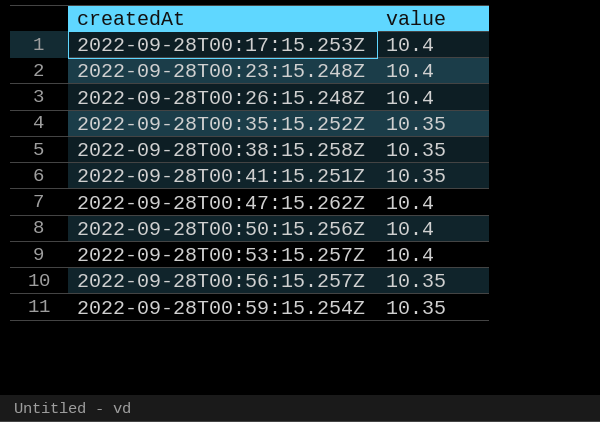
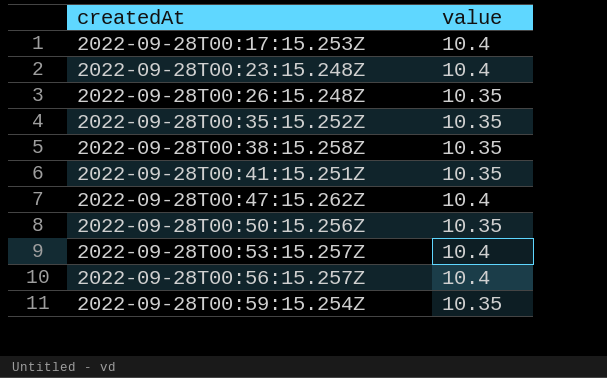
2022-09-28T00:26:15.248Z | value: 10.4 -> 10.35
2022-09-28T00:50:15.256Z | value: 10.4 -> 10.35
2022-09-28T00:56:15.257Z | value: 10.35 -> 10.4

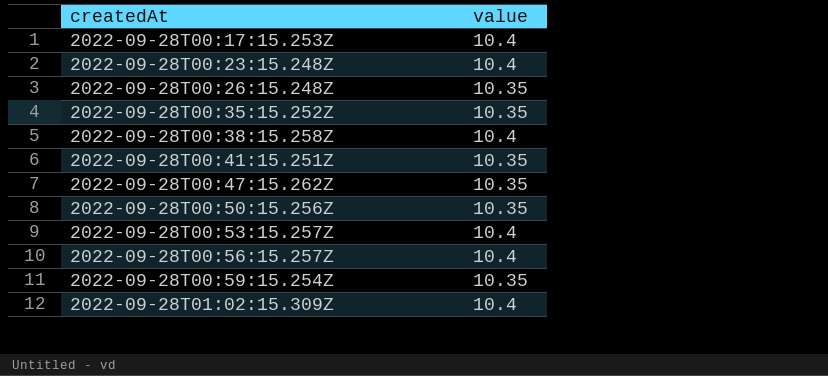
2022-09-28T00:38:15.258Z | value: 10.35 -> 10.4
2022-09-28T00:47:15.262Z | value: 10.4 -> 10.35
row 2022-09-28T01:02:15.309Z: none -> 10.4

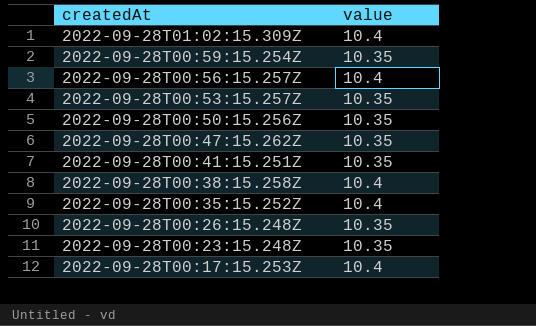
row order: createdAt ascending -> createdAt descending
2022-09-28T00:53:15.257Z | value: 10.4 -> 10.35
2022-09-28T00:35:15.252Z | value: 10.35 -> 10.4
2022-09-28T00:23:15.248Z | value: 10.4 -> 10.35

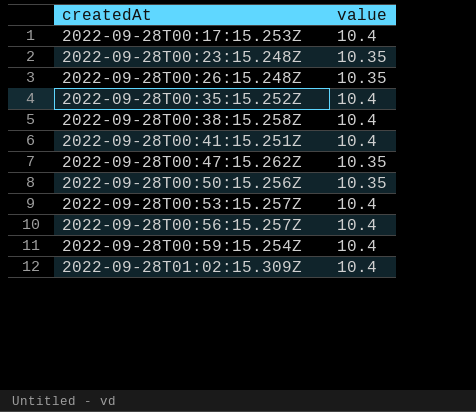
row order: createdAt descending -> createdAt ascending
2022-09-28T00:41:15.251Z | value: 10.35 -> 10.4
2022-09-28T00:53:15.257Z | value: 10.35 -> 10.4
2022-09-28T00:59:15.254Z | value: 10.35 -> 10.4

